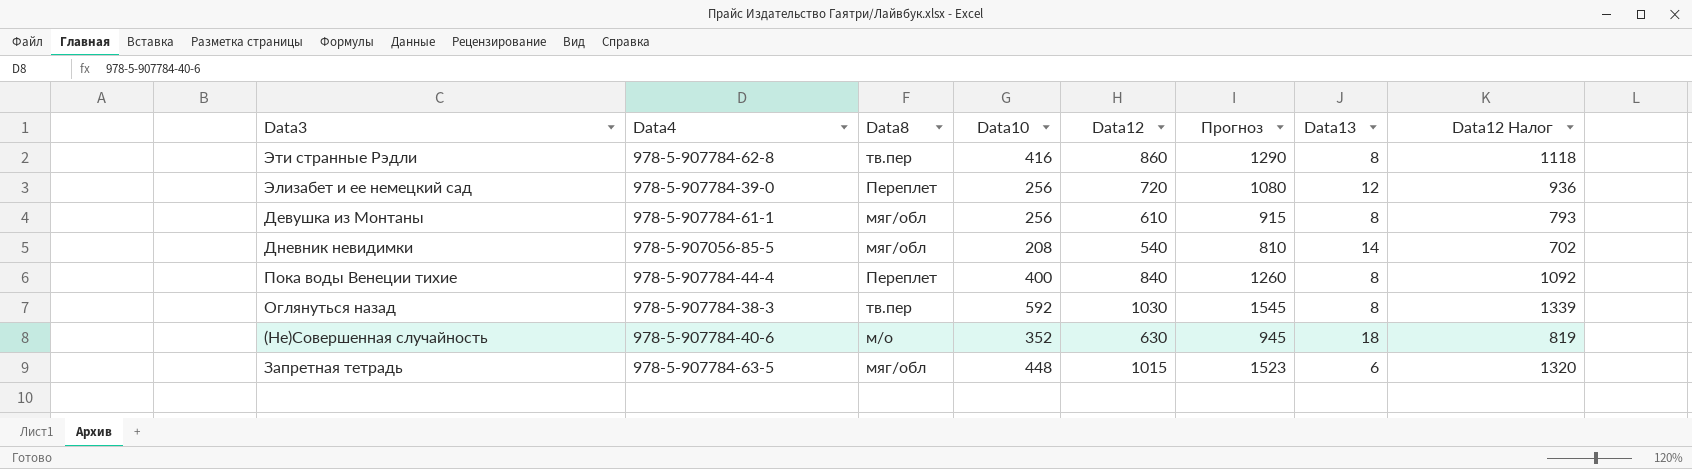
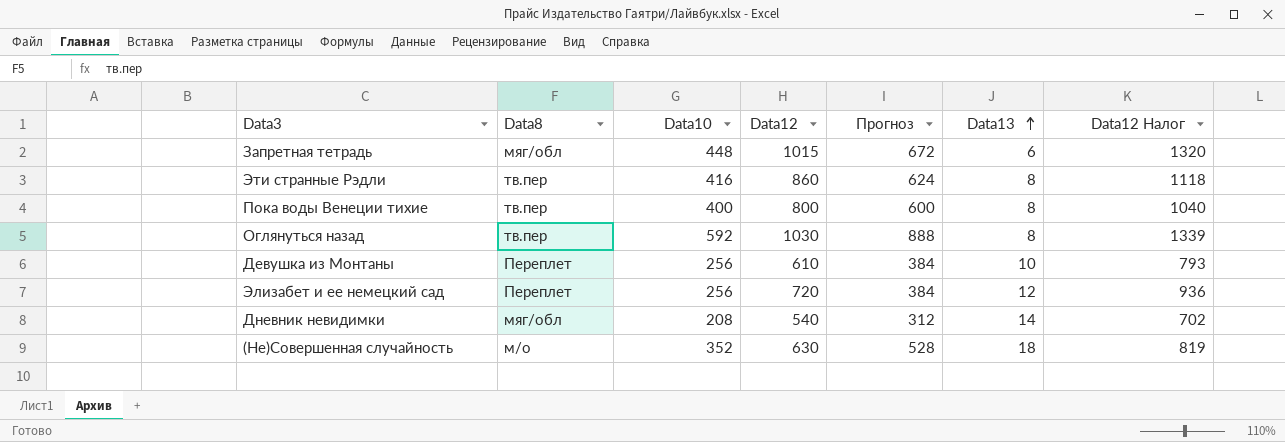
row order: none -> Data13 ascending
column Data4 | position: 2 -> none
column Прогноз | formula: [Data12] * 1,5 -> [Data10] * 1,5
Пока воды Венеции тихие | Data8: Переплет -> тв.пер
Пока воды Венеции тихие | Data12: 840 -> 800
Пока воды Венеции тихие | Data12 Налог: 1092 -> 1040
Девушка из Монтаны | Data8: мяг/обл -> Переплет
Девушка из Монтаны | Data13: 8 -> 10

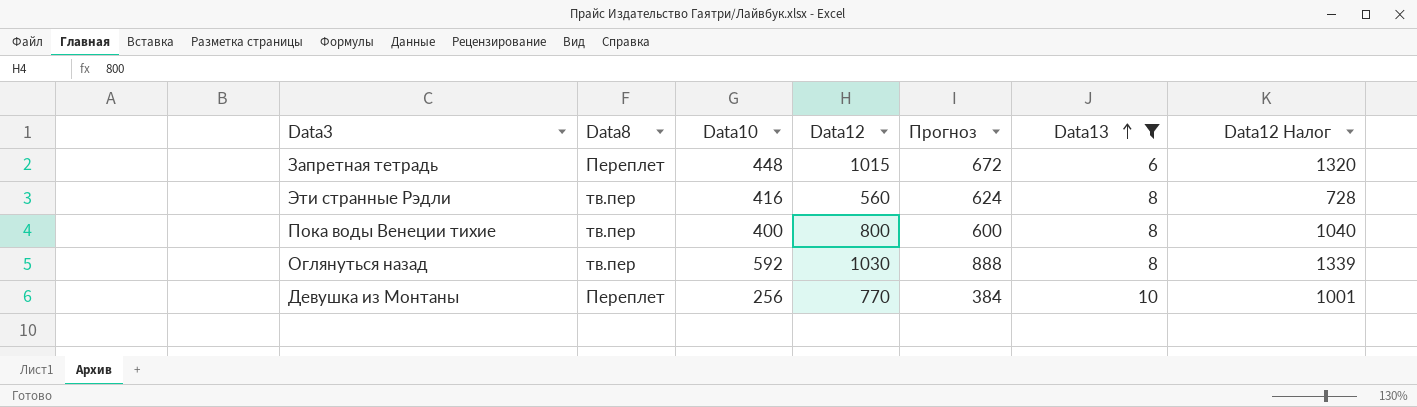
filter: none -> Data13 <= 10
Запретная тетрадь | Data8: мяг/обл -> Переплет
Эти странные Рэдли | Data12: 860 -> 560
Эти странные Рэдли | Data12 Налог: 1118 -> 728
Девушка из Монтаны | Data12: 610 -> 770
Девушка из Монтаны | Data12 Налог: 793 -> 1001

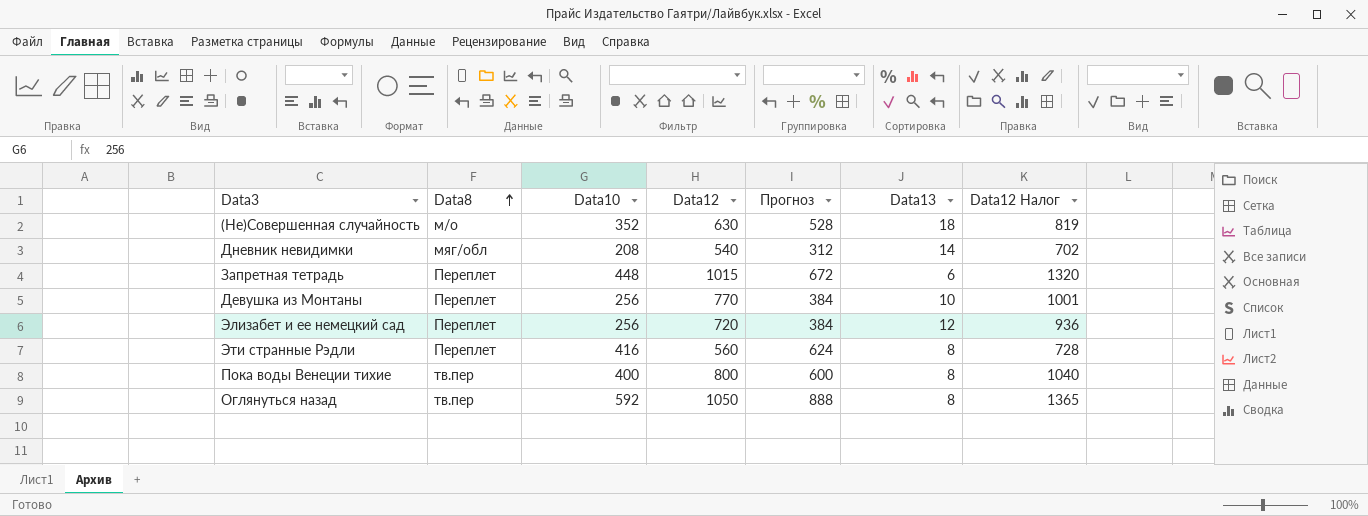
filter: Data13 <= 10 -> none
row order: Data13 ascending -> Data8 ascending
Эти странные Рэдли | Data8: тв.пер -> Переплет
Оглянуться назад | Data12: 1030 -> 1050
Оглянуться назад | Data12 Налог: 1339 -> 1365

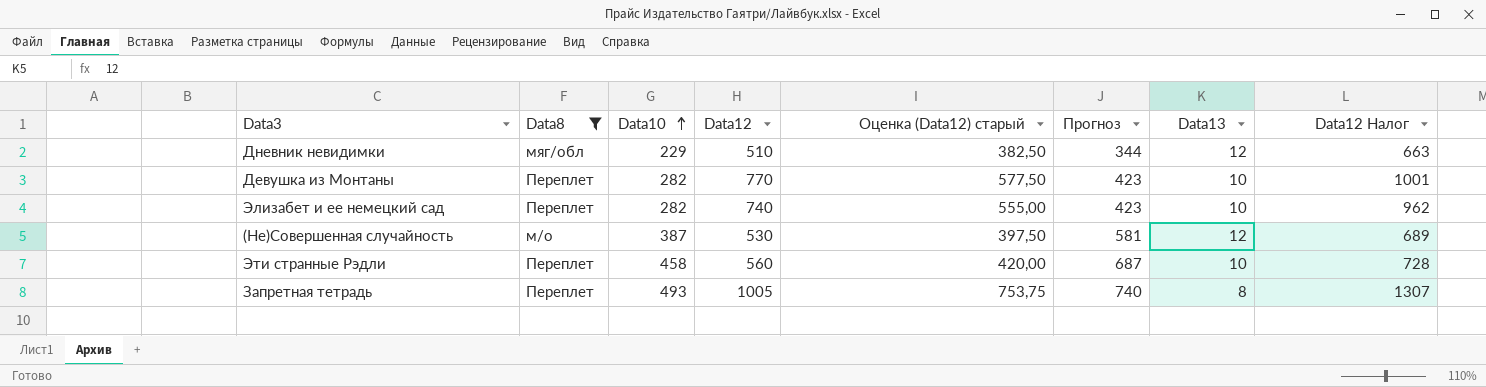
filter: none -> Data8 != тв.пер
row order: Data8 ascending -> Data10 ascending
column Оценка (Data12) старый | formula: none -> [Data12] * 0,75
Дневник невидимки | Data10: 208 -> 229
Дневник невидимки | Data12: 540 -> 510
Дневник невидимки | Прогноз: 312 -> 344
Дневник невидимки | Data13: 14 -> 12
Дневник невидимки | Data12 Налог: 702 -> 663
Девушка из Монтаны | Data10: 256 -> 282
Девушка из Монтаны | Прогноз: 384 -> 423
Элизабет и ее немецкий сад | Data10: 256 -> 282
Элизабет и ее немецкий сад | Data12: 720 -> 740
Элизабет и ее немецкий сад | Прогноз: 384 -> 423
Элизабет и ее немецкий сад | Data13: 12 -> 10
Элизабет и ее немецкий сад | Data12 Налог: 936 -> 962
(Не)Совершенная случайность | Data10: 352 -> 387
(Не)Совершенная случайность | Data12: 630 -> 530
(Не)Совершенная случайность | Прогноз: 528 -> 581
(Не)Совершенная случайность | Data13: 18 -> 12
(Не)Совершенная случайность | Data12 Налог: 819 -> 689
Эти странные Рэдли | Data10: 416 -> 458
Эти странные Рэдли | Прогноз: 624 -> 687
Эти странные Рэдли | Data13: 8 -> 10
Запретная тетрадь | Data10: 448 -> 493
Запретная тетрадь | Data12: 1015 -> 1005
Запретная тетрадь | Прогноз: 672 -> 740
Запретная тетрадь | Data13: 6 -> 8
Запретная тетрадь | Data12 Налог: 1320 -> 1307

